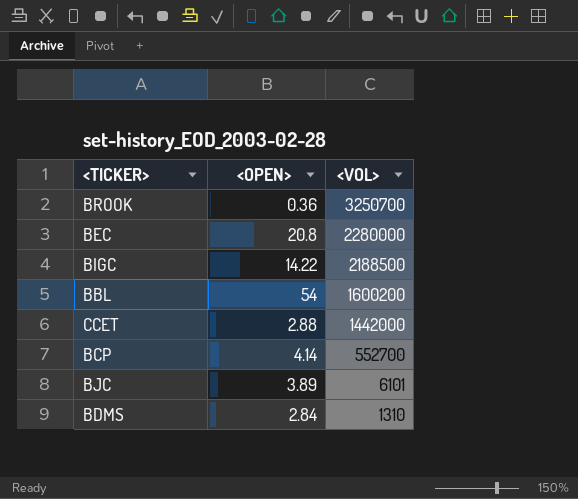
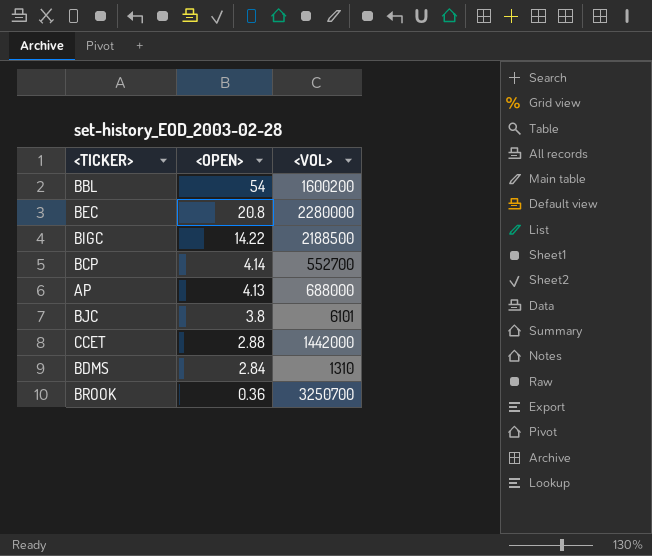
row order: <VOL> descending -> <OPEN> descending
row AP: none -> 4.13 | 688000
BJC | <OPEN>: 3.89 -> 3.8

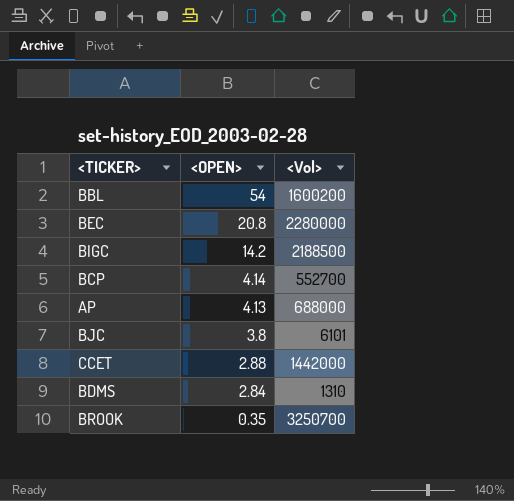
column name: <VOL> -> <Vol>
BIGC | <OPEN>: 14.22 -> 14.2
BROOK | <OPEN>: 0.36 -> 0.35

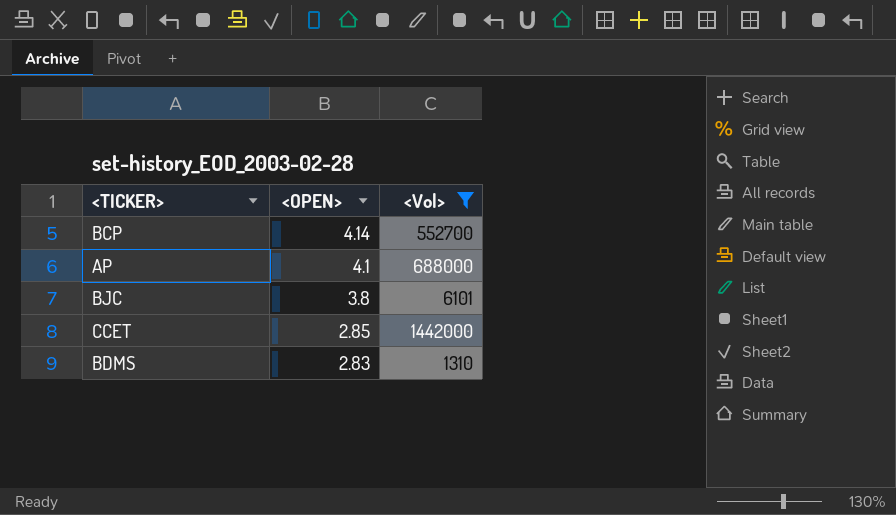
filter: none -> <Vol> <= 1442000
AP | <OPEN>: 4.13 -> 4.1
CCET | <OPEN>: 2.88 -> 2.85
BDMS | <OPEN>: 2.84 -> 2.83

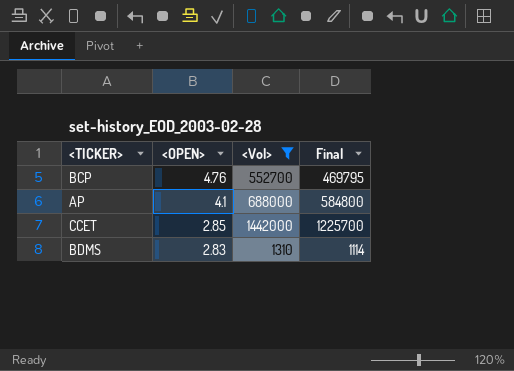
column Final | formula: none -> [<Vol>] * 0.85
row BJC: 3.8 | 6101 -> none
BCP | <OPEN>: 4.14 -> 4.76

